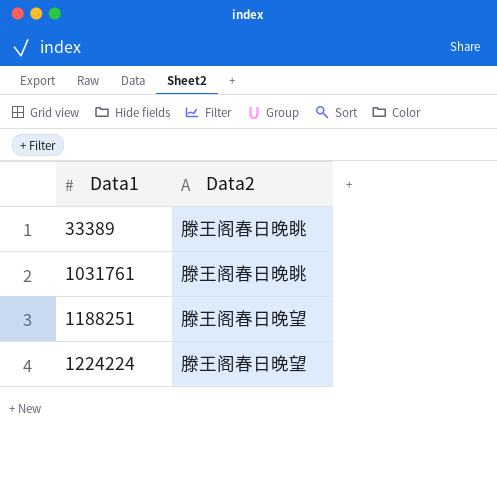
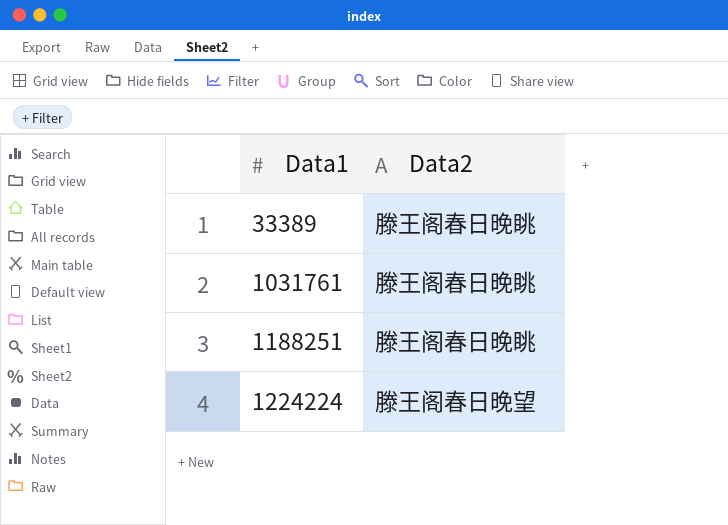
1188251 | Data2: 滕王阁春日晚望 -> 滕王阁春日晚眺

